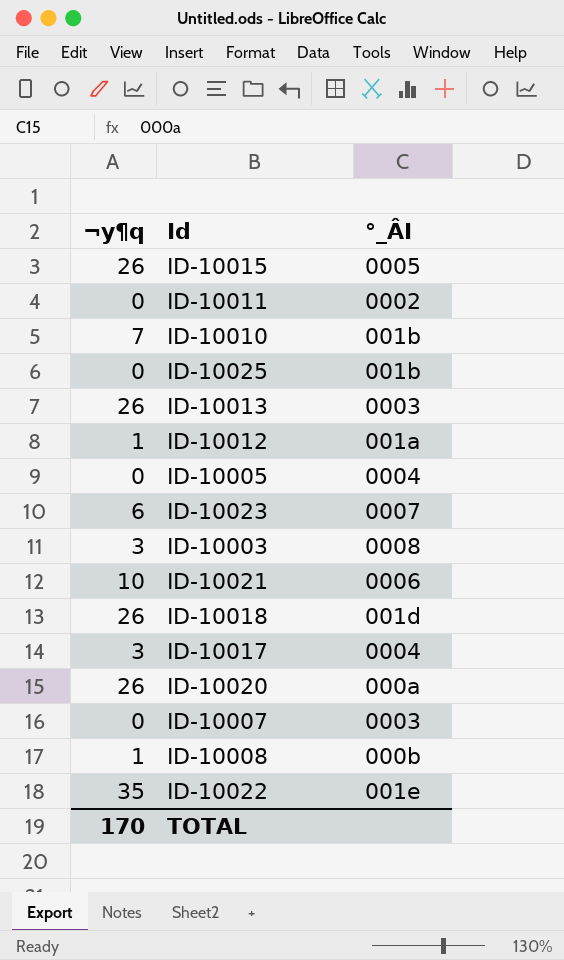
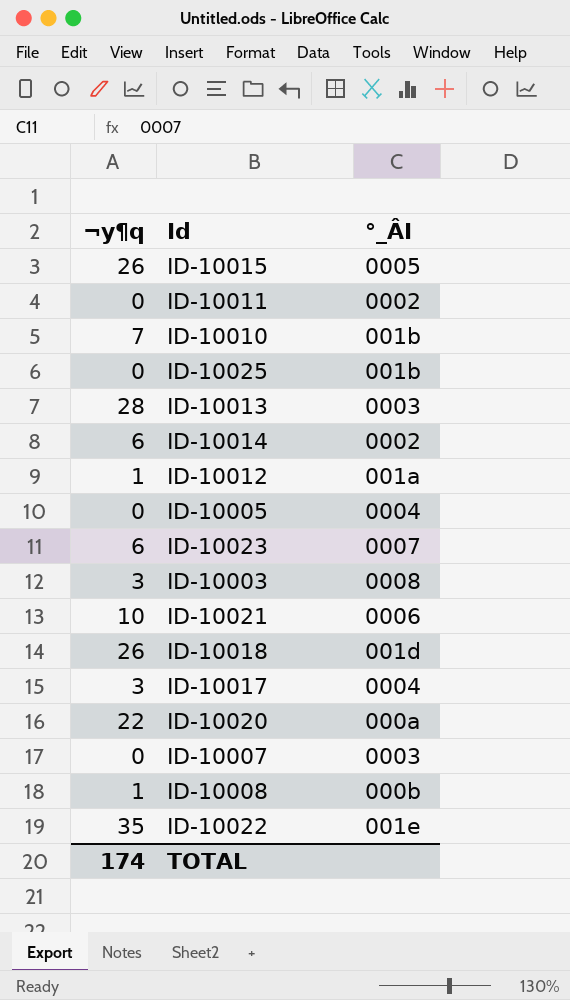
ID-10013 | ¬y¶q: 26 -> 28
row ID-10014: none -> 6 | 0002
ID-10020 | ¬y¶q: 26 -> 22
TOTAL | ¬y¶q: 170 -> 174

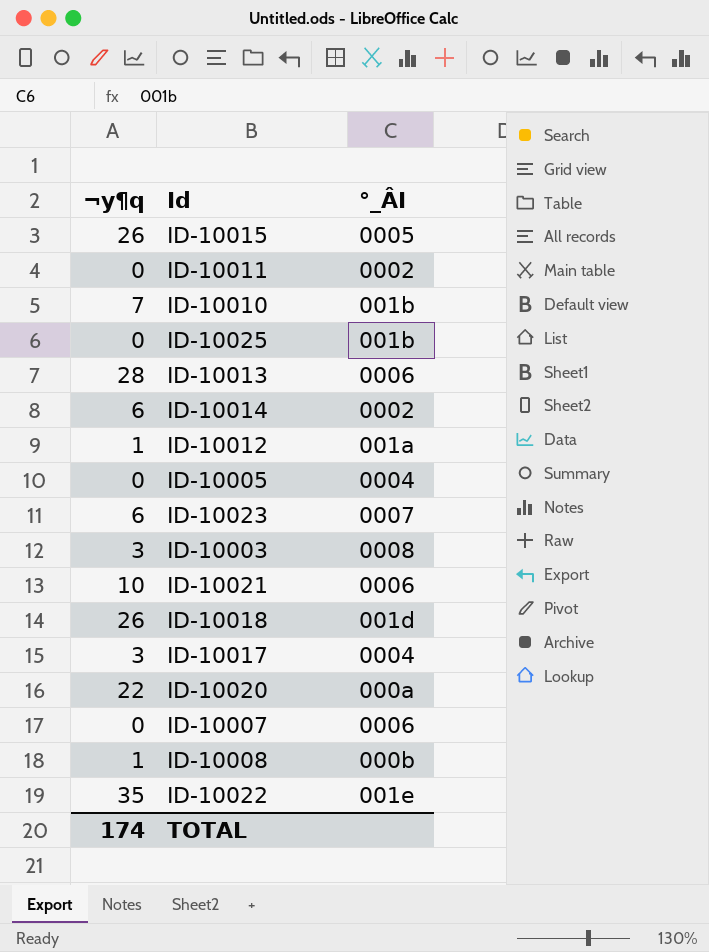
ID-10013 | °_ÂI: 0003 -> 0006
ID-10007 | °_ÂI: 0003 -> 0006

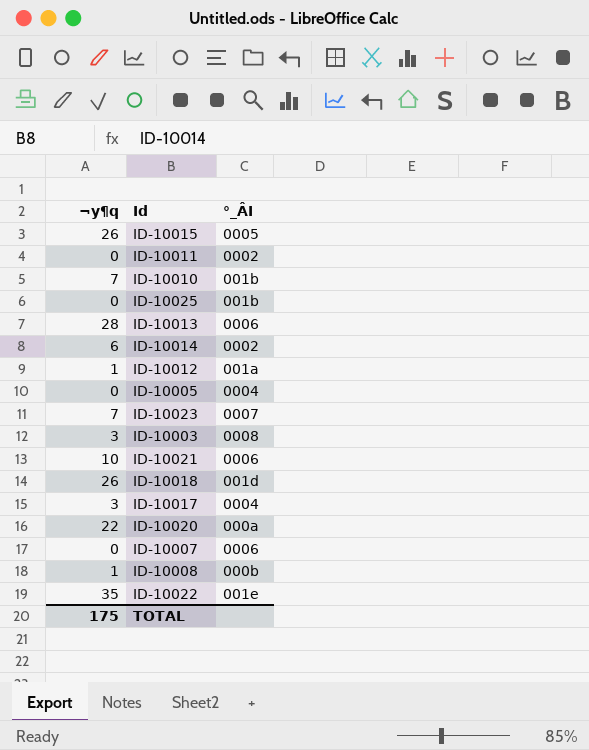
ID-10023 | ¬y¶q: 6 -> 7
TOTAL | ¬y¶q: 174 -> 175

